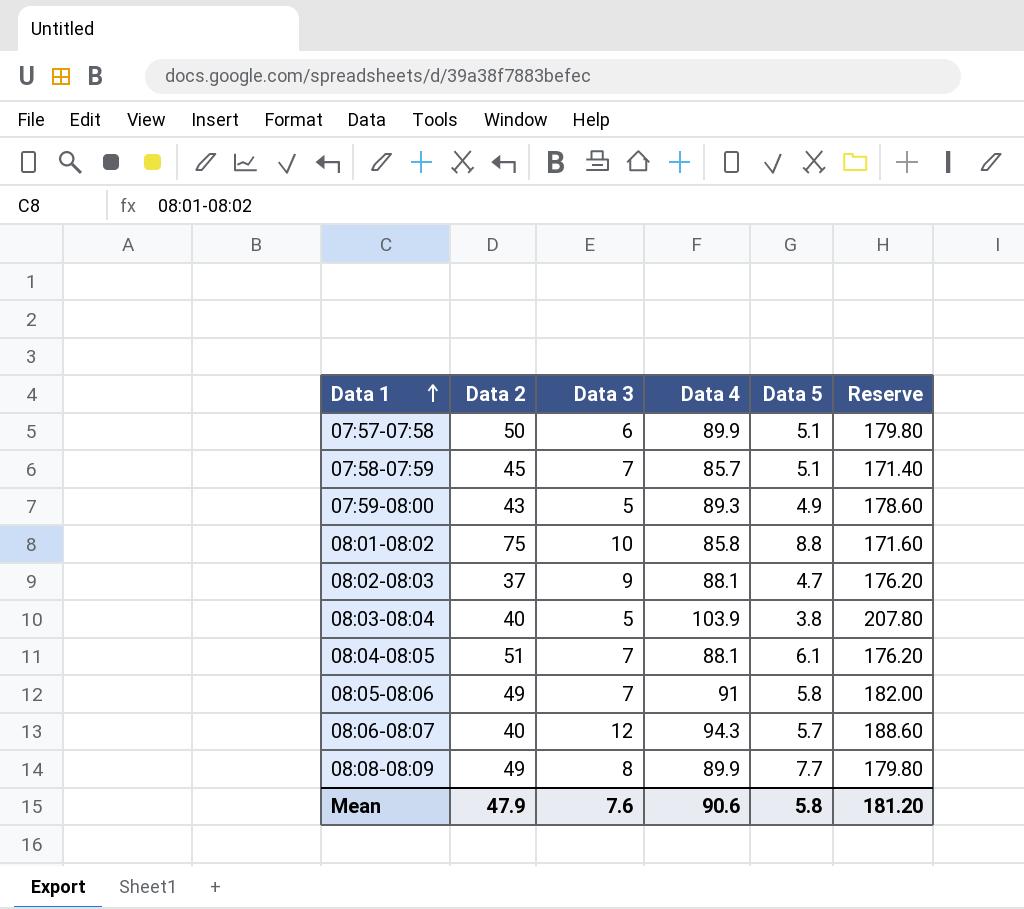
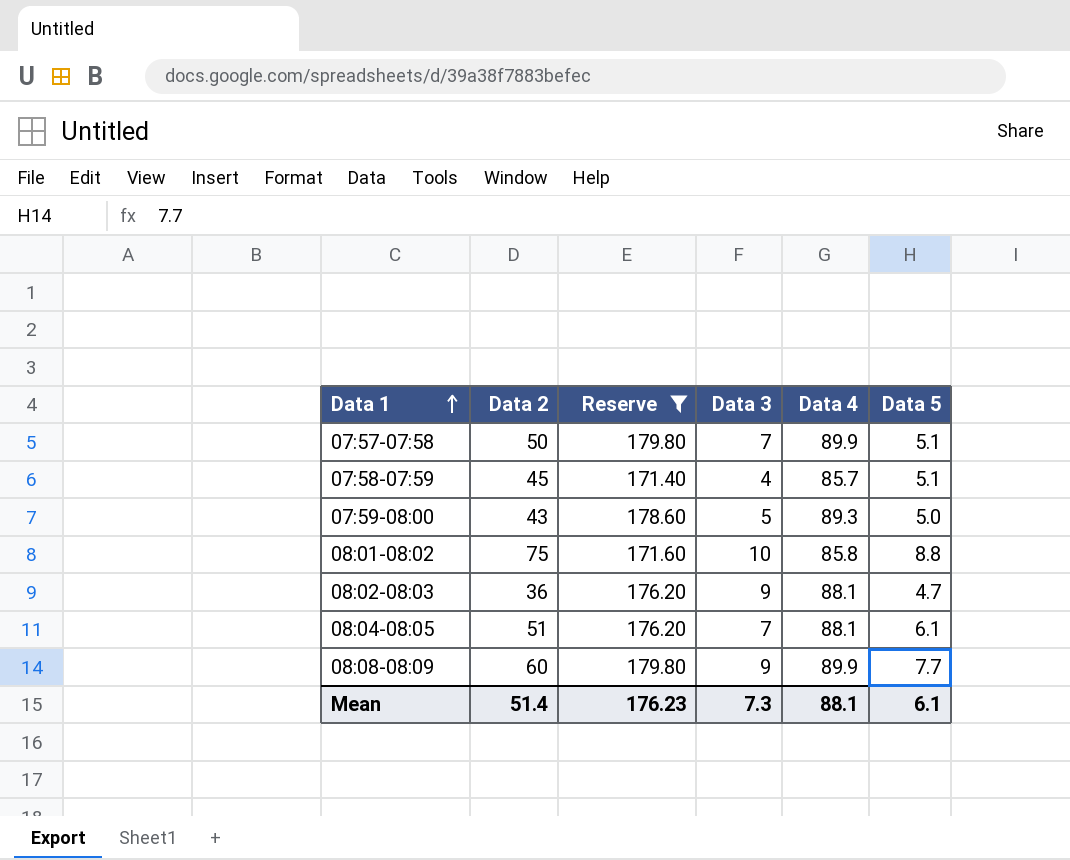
filter: none -> Reserve <= 179.80
column Reserve | position: 6 -> 3
07:57-07:58 | Data 3: 6 -> 7
07:58-07:59 | Data 3: 7 -> 4
07:59-08:00 | Data 5: 4.9 -> 5.0
08:02-08:03 | Data 2: 37 -> 36
08:08-08:09 | Data 2: 49 -> 60
08:08-08:09 | Data 3: 8 -> 9
Mean | Data 2: 47.9 -> 51.4
Mean | Reserve: 181.20 -> 176.23
Mean | Data 3: 7.6 -> 7.3
Mean | Data 4: 90.6 -> 88.1
Mean | Data 5: 5.8 -> 6.1

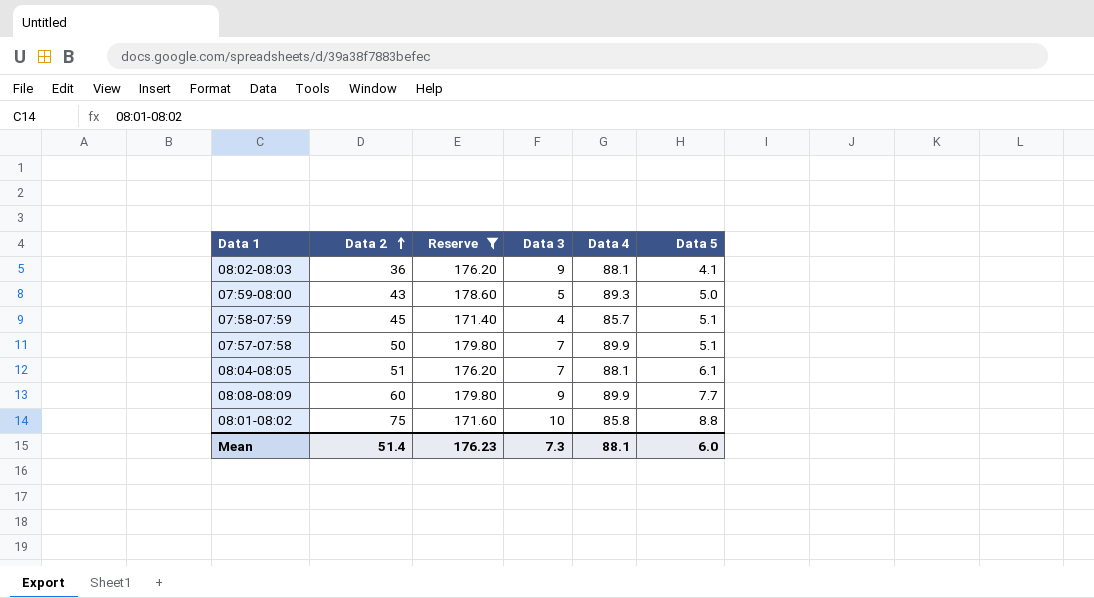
row order: Data 1 ascending -> Data 2 ascending
08:02-08:03 | Data 5: 4.7 -> 4.1
Mean | Data 5: 6.1 -> 6.0

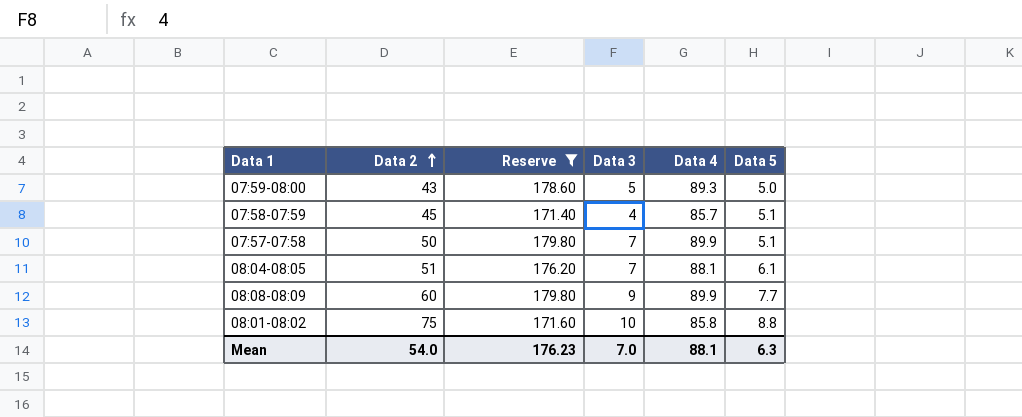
row 08:02-08:03: 36 | 176.20 | 9 | 88.1 | 4.1 -> none
Mean | Data 2: 51.4 -> 54.0
Mean | Data 3: 7.3 -> 7.0
Mean | Data 5: 6.0 -> 6.3

